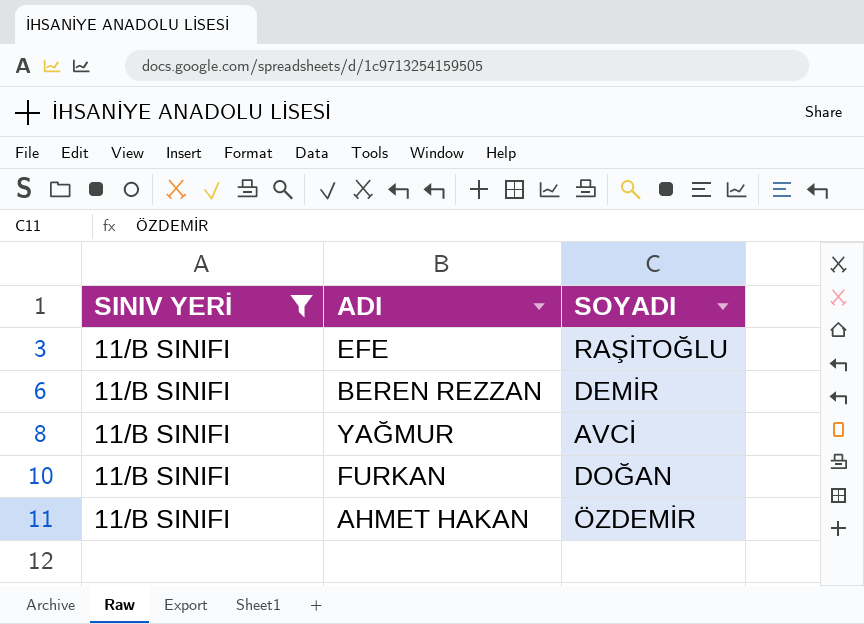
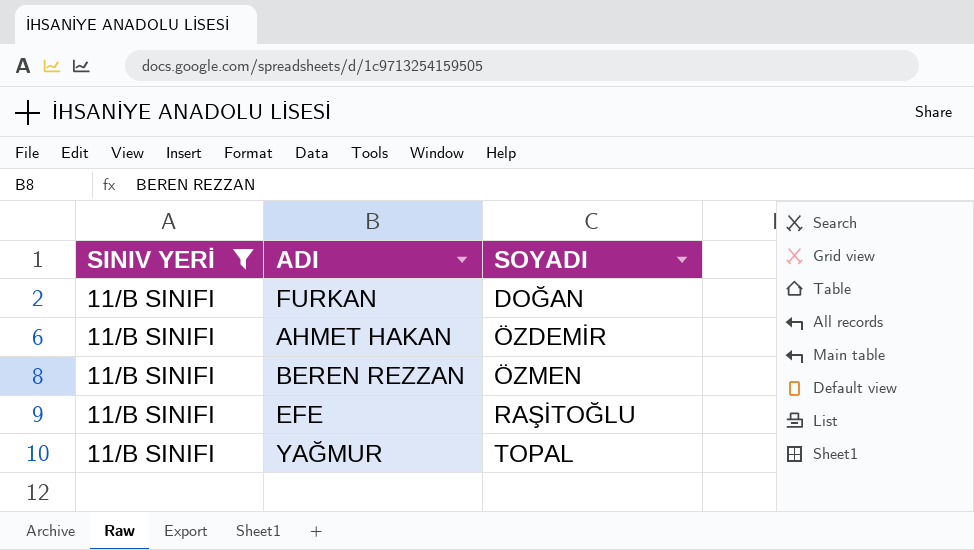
row order: none -> SOYADI ascending
BEREN REZZAN | SOYADI: DEMİR -> ÖZMEN
YAĞMUR | SOYADI: AVCİ -> TOPAL

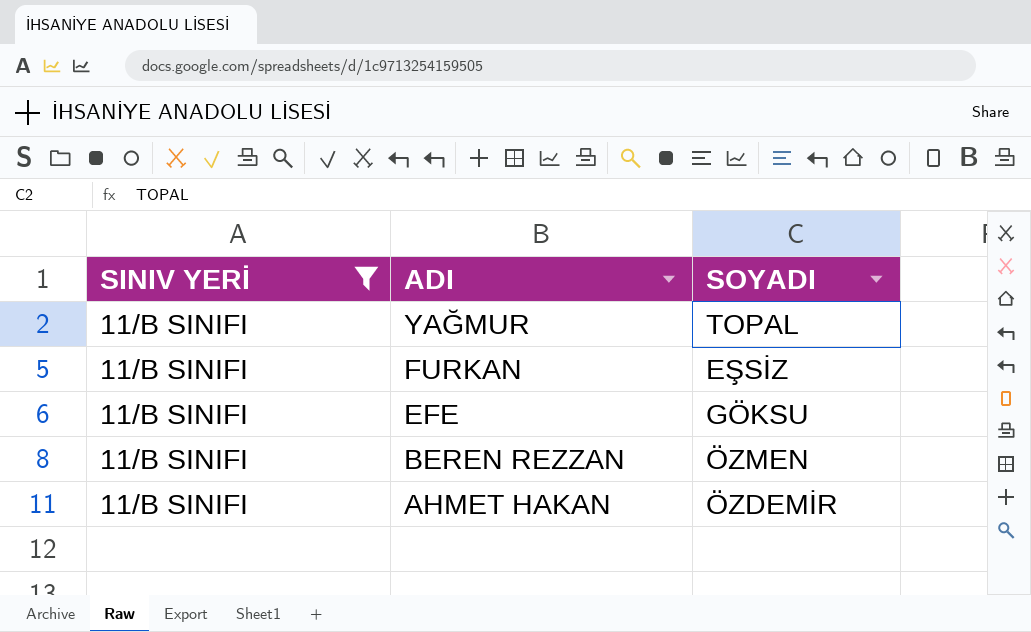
row order: SOYADI ascending -> ADI descending
FURKAN | SOYADI: DOĞAN -> EŞSİZ
EFE | SOYADI: RAŞİTOĞLU -> GÖKSU

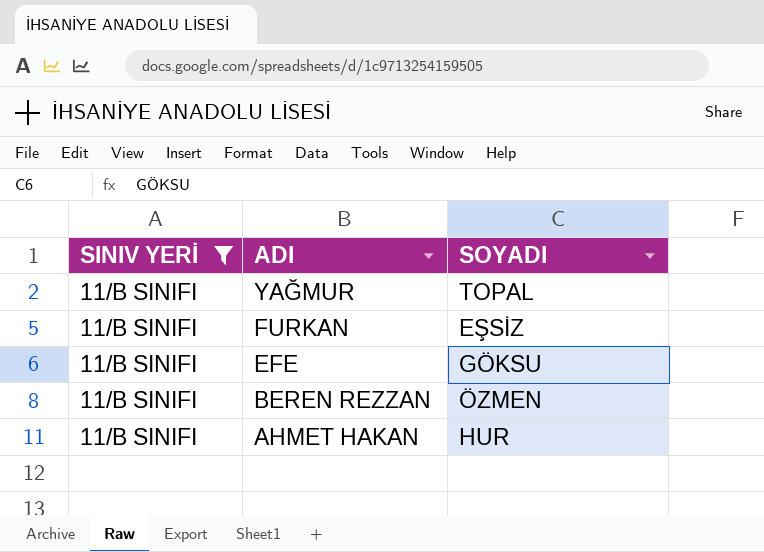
AHMET HAKAN | SOYADI: ÖZDEMİR -> HUR

